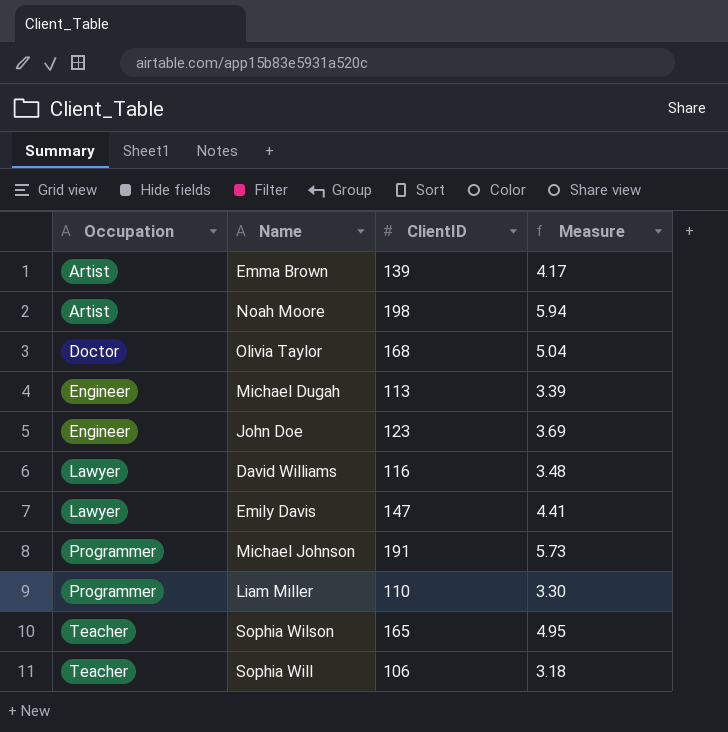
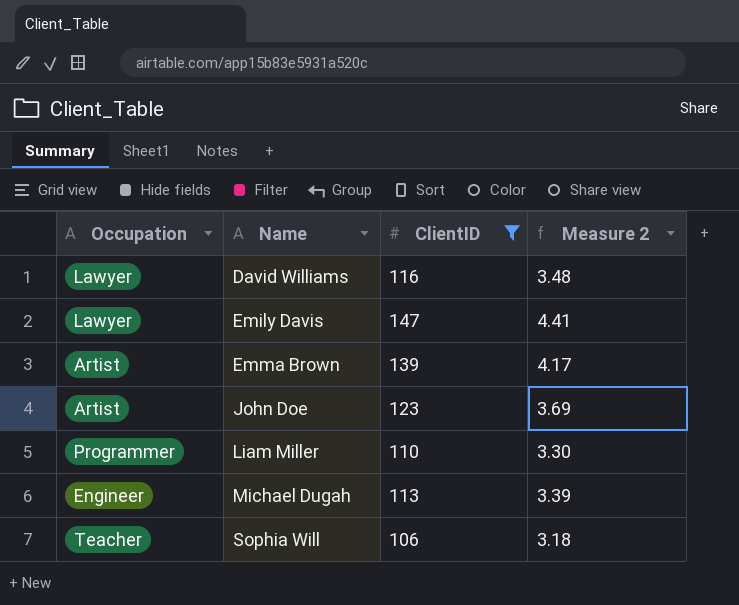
filter: none -> ClientID <= 147
row order: Occupation ascending -> Name ascending
column name: Measure -> Measure 2
John Doe | Occupation: Engineer -> Artist

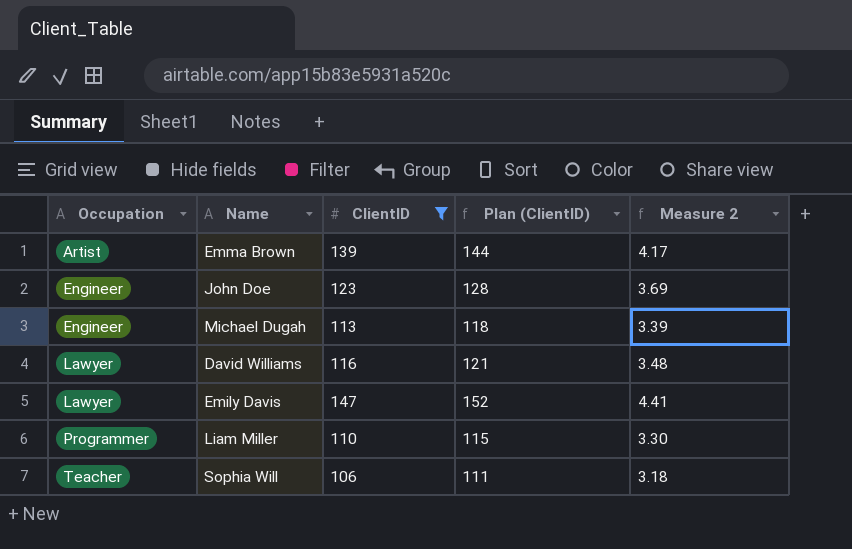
row order: Name ascending -> Occupation ascending
column Plan (ClientID) | formula: none -> [ClientID] + 5
John Doe | Occupation: Artist -> Engineer

